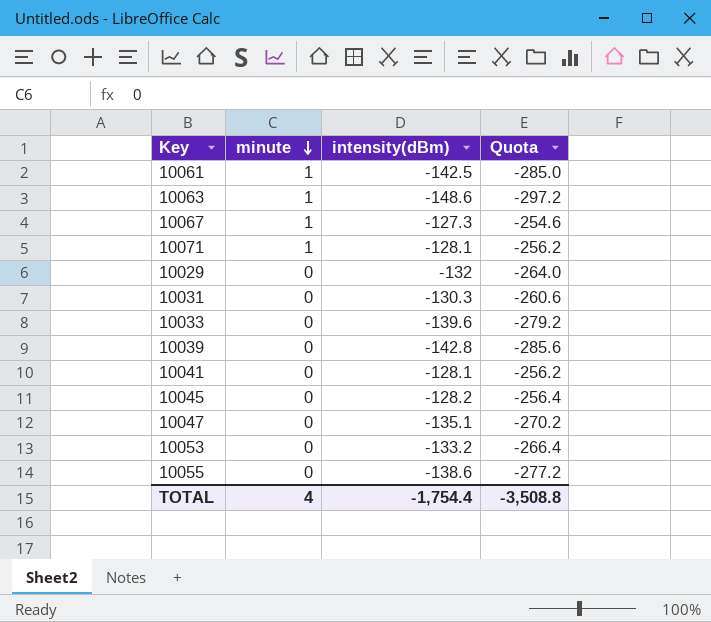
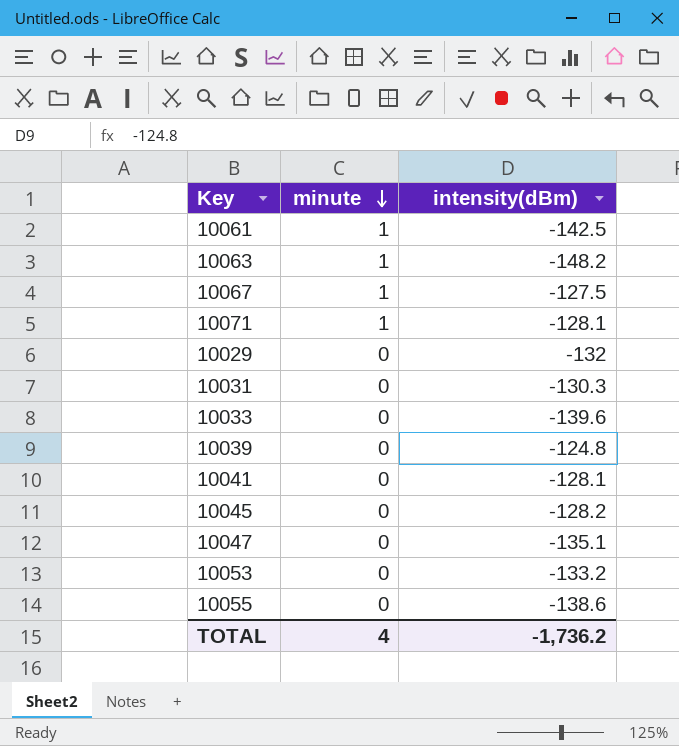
column Quota | formula: [intensity(dBm)] * 2 -> none
10063 | intensity(dBm): -148.6 -> -148.2
10067 | intensity(dBm): -127.3 -> -127.5
10039 | intensity(dBm): -142.8 -> -124.8
TOTAL | intensity(dBm): -1,754.4 -> -1,736.2

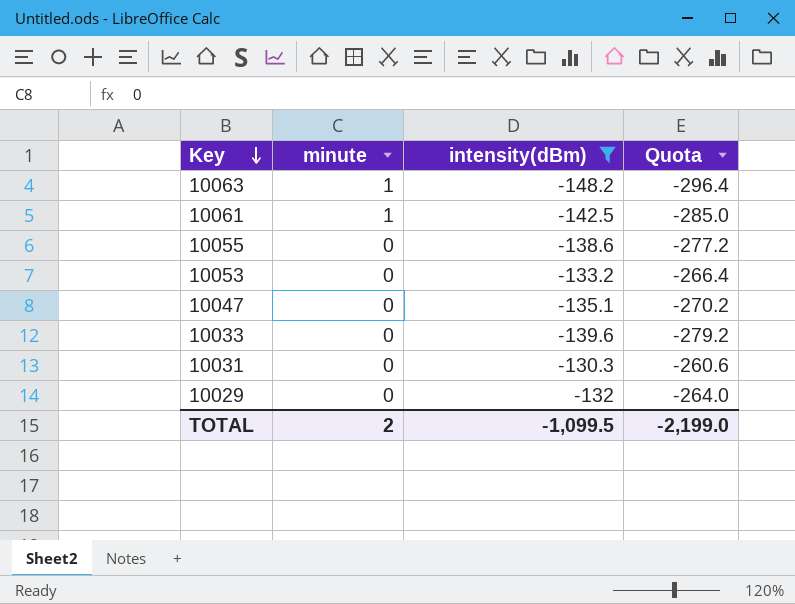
filter: none -> intensity(dBm) <= -130.3
row order: minute descending -> Key descending
column Quota | formula: none -> [intensity(dBm)] * 2
TOTAL | minute: 4 -> 2
TOTAL | intensity(dBm): -1,736.2 -> -1,099.5

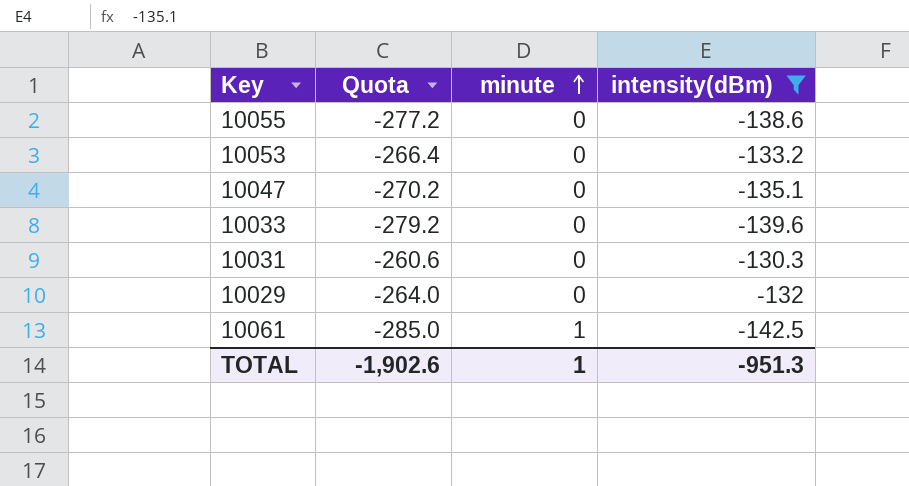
row order: Key descending -> minute ascending
column Quota | position: 4 -> 2
row 10063: 1 | -148.2 | -296.4 -> none
TOTAL | Quota: -2,199.0 -> -1,902.6
TOTAL | minute: 2 -> 1
TOTAL | intensity(dBm): -1,099.5 -> -951.3

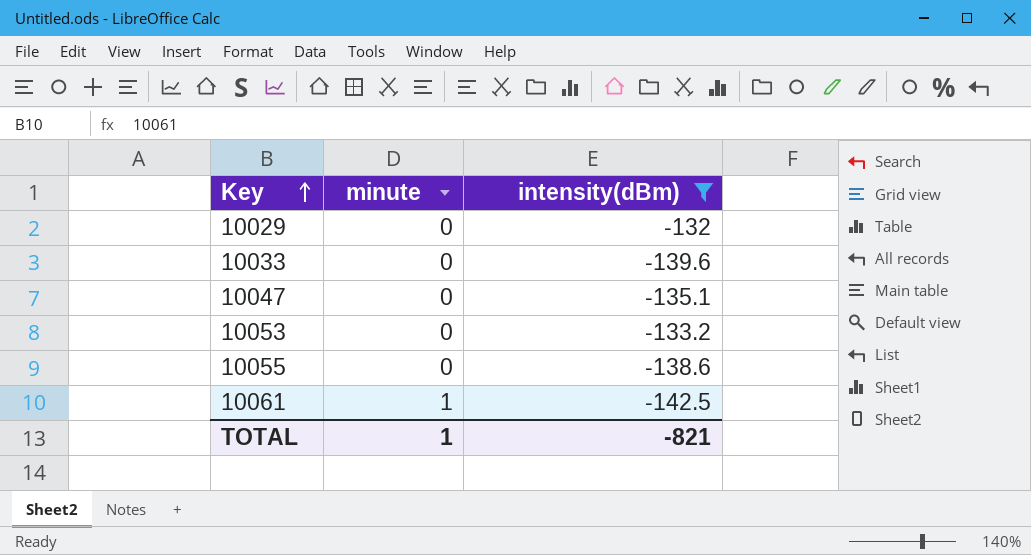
row order: minute ascending -> Key ascending
column Quota | formula: [intensity(dBm)] * 2 -> none
row 10031: -260.6 | 0 | -130.3 -> none
TOTAL | intensity(dBm): -951.3 -> -821

